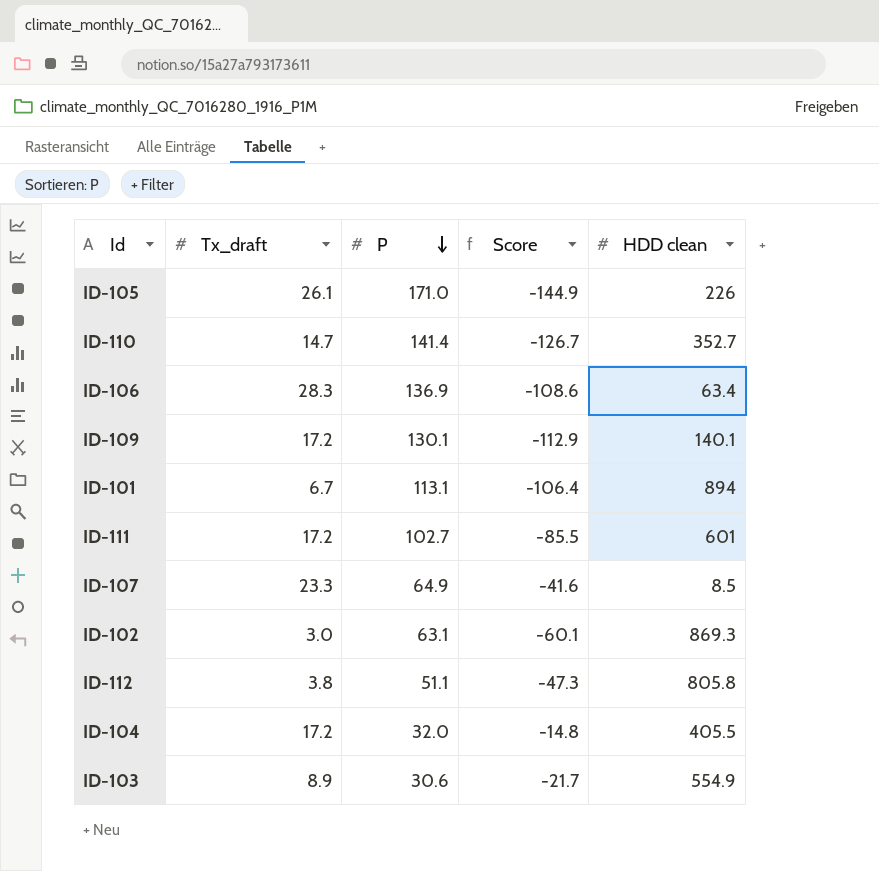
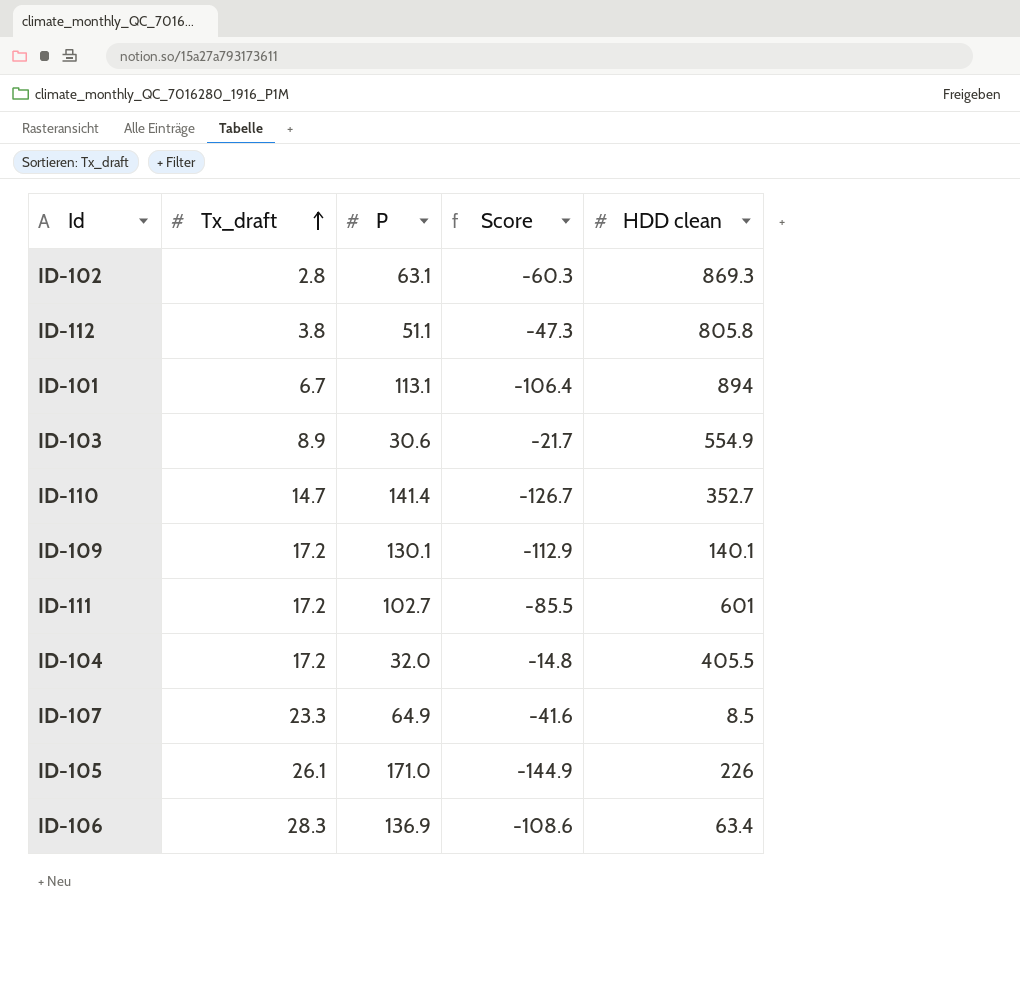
row order: P descending -> Tx_draft ascending
ID-102 | Tx_draft: 3.0 -> 2.8
ID-102 | Score: -60.1 -> -60.3

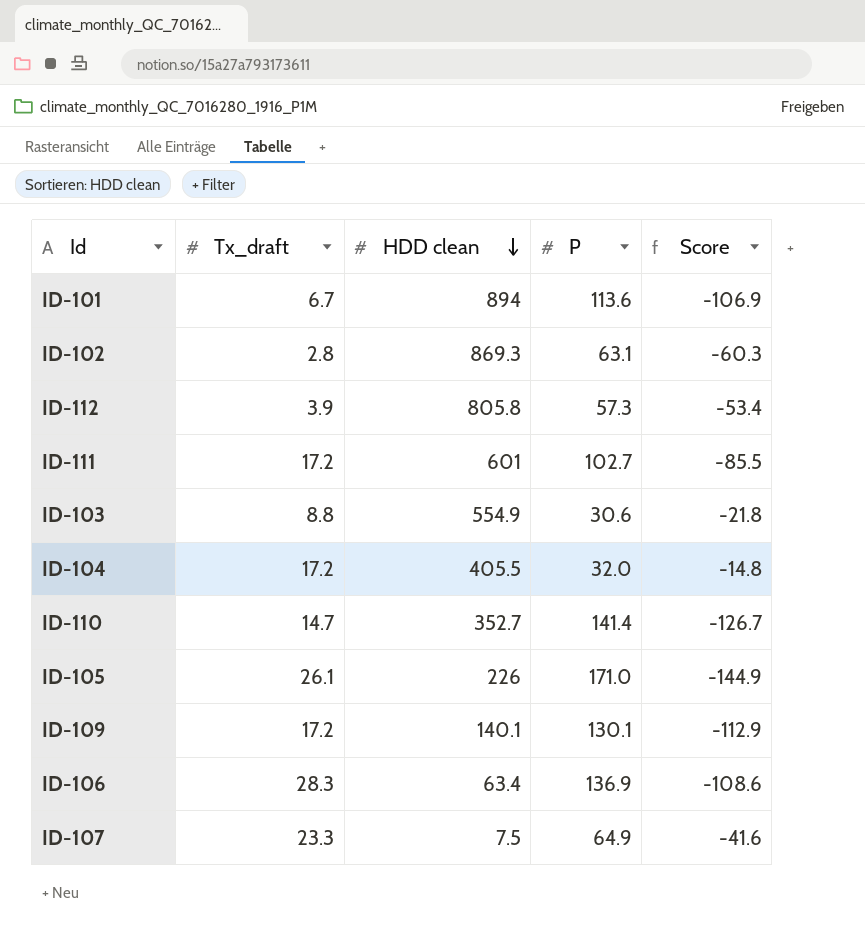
row order: Tx_draft ascending -> HDD clean descending
column HDD clean | position: 5 -> 3
ID-101 | P: 113.1 -> 113.6
ID-101 | Score: -106.4 -> -106.9
ID-112 | Tx_draft: 3.8 -> 3.9
ID-112 | P: 51.1 -> 57.3
ID-112 | Score: -47.3 -> -53.4
ID-103 | Tx_draft: 8.9 -> 8.8
ID-103 | Score: -21.7 -> -21.8
ID-107 | HDD clean: 8.5 -> 7.5

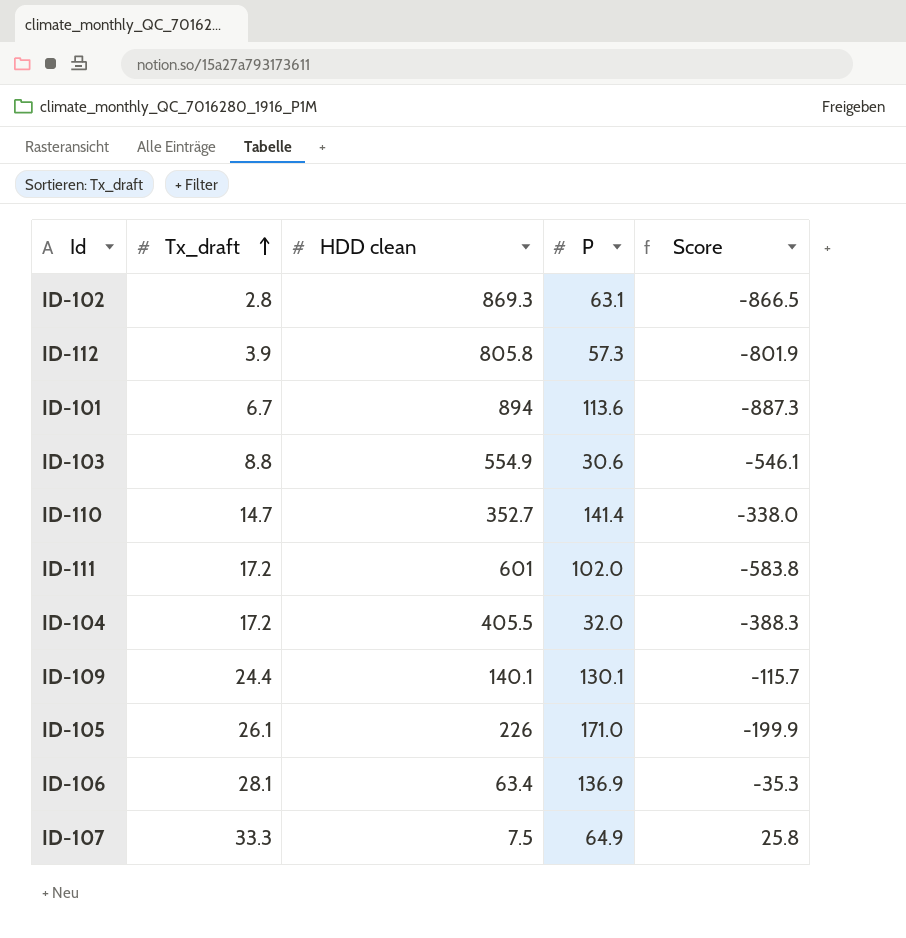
row order: HDD clean descending -> Tx_draft ascending
column Score | formula: [Tx_draft] - [P] -> [Tx_draft] - [HDD clean]
ID-111 | P: 102.7 -> 102.0
ID-109 | Tx_draft: 17.2 -> 24.4
ID-106 | Tx_draft: 28.3 -> 28.1
ID-107 | Tx_draft: 23.3 -> 33.3

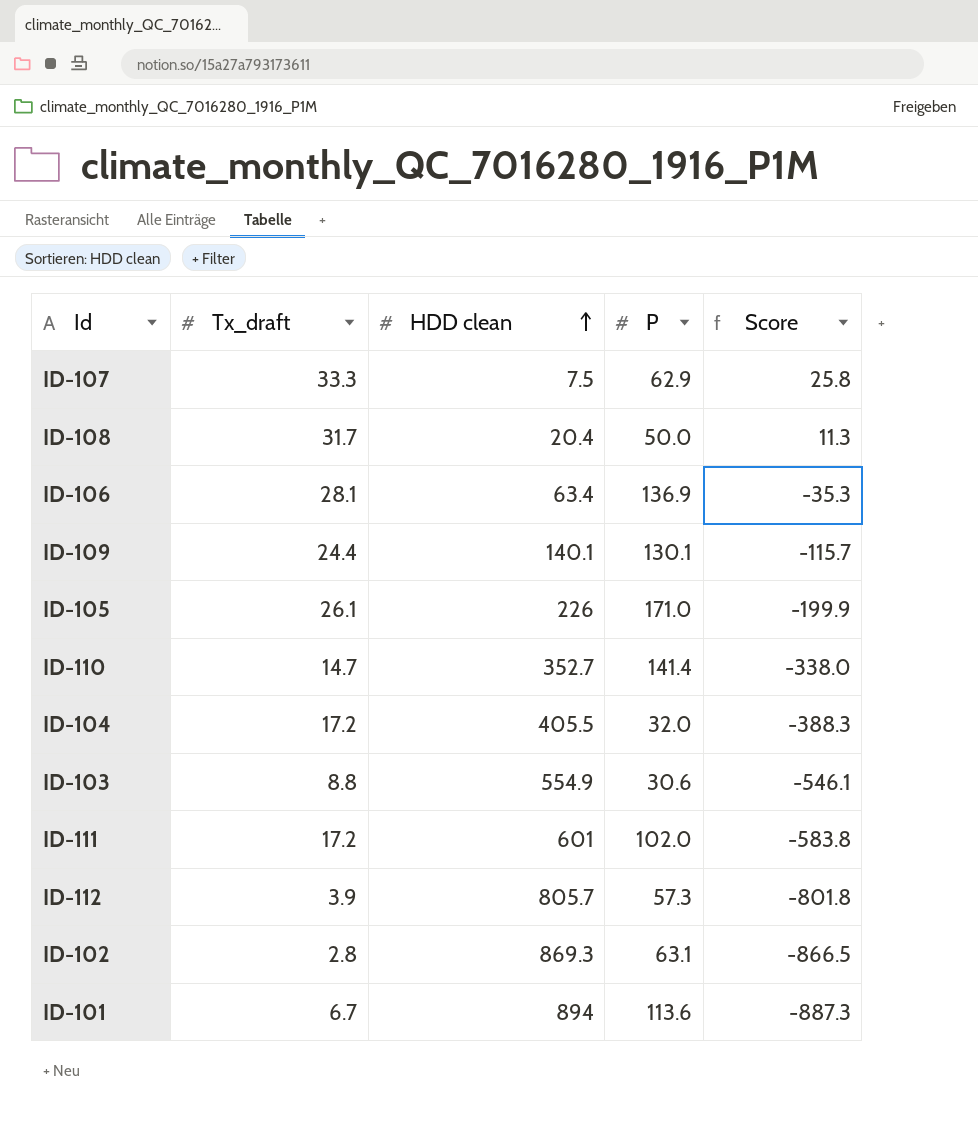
row order: Tx_draft ascending -> HDD clean ascending
ID-107 | P: 64.9 -> 62.9
row ID-108: none -> 31.7 | 20.4 | 50.0 | 11.3
ID-112 | HDD clean: 805.8 -> 805.7
ID-112 | Score: -801.9 -> -801.8

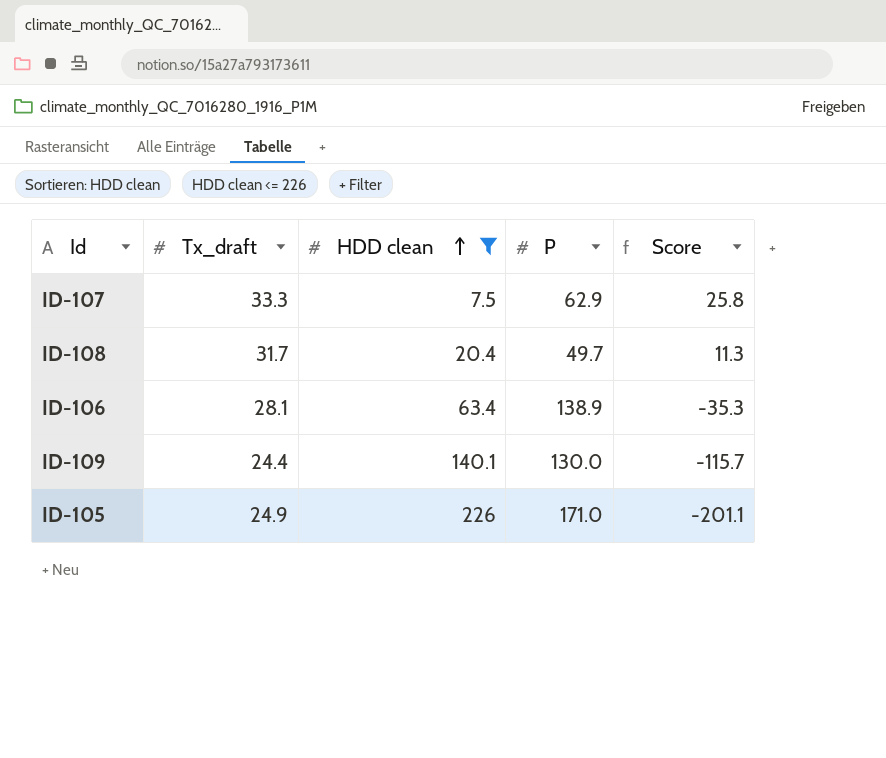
filter: none -> HDD clean <= 226
ID-108 | P: 50.0 -> 49.7
ID-106 | P: 136.9 -> 138.9
ID-109 | P: 130.1 -> 130.0
ID-105 | Tx_draft: 26.1 -> 24.9
ID-105 | Score: -199.9 -> -201.1

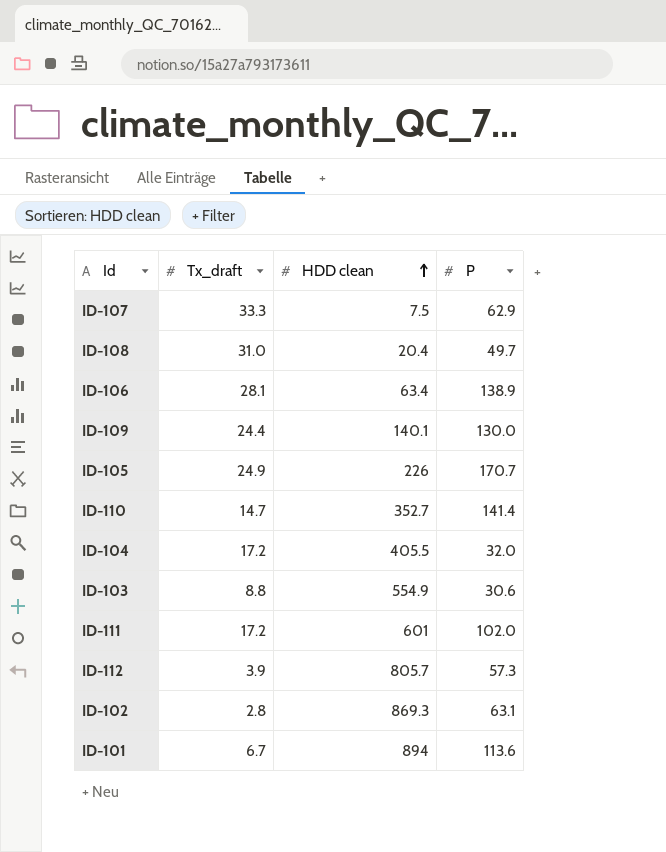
filter: HDD clean <= 226 -> none
column Score | formula: [Tx_draft] - [HDD clean] -> none
ID-108 | Tx_draft: 31.7 -> 31.0
ID-105 | P: 171.0 -> 170.7

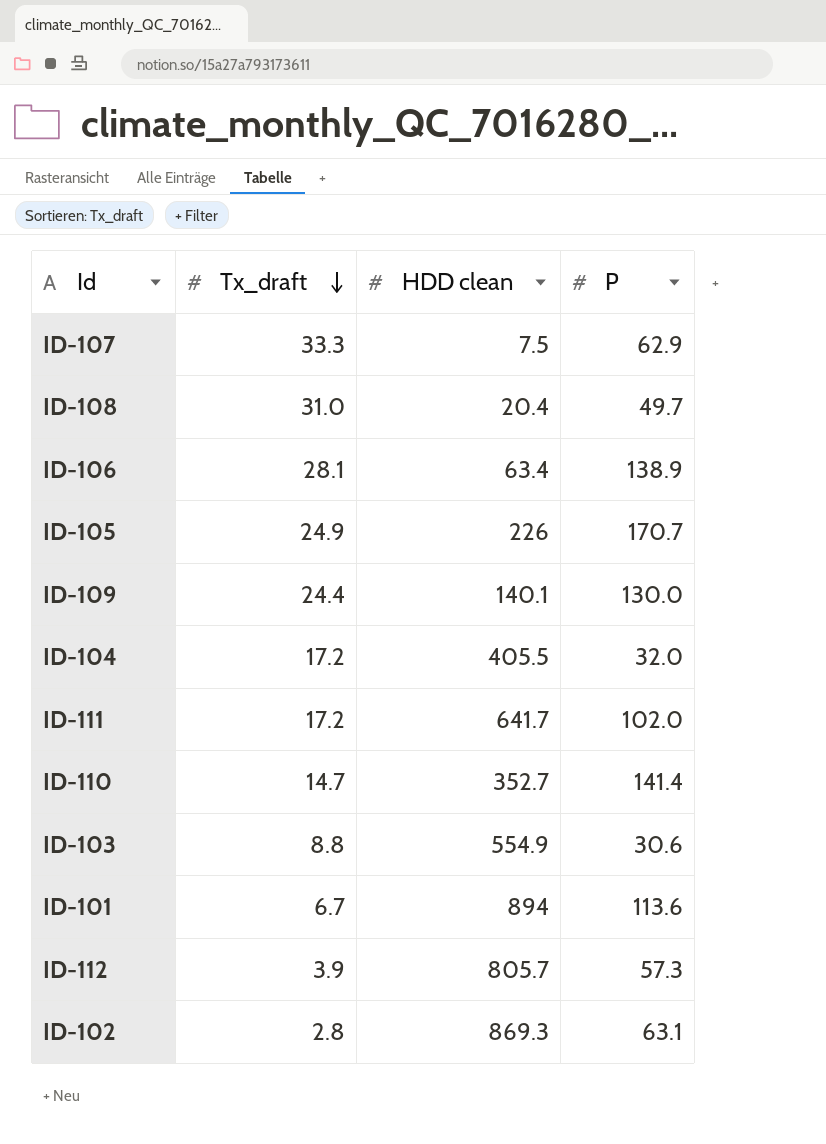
row order: HDD clean ascending -> Tx_draft descending
ID-111 | HDD clean: 601 -> 641.7

